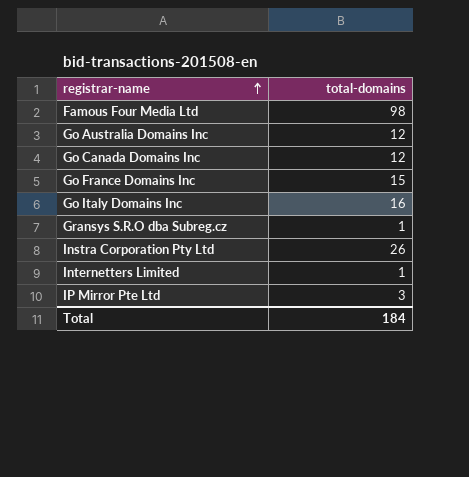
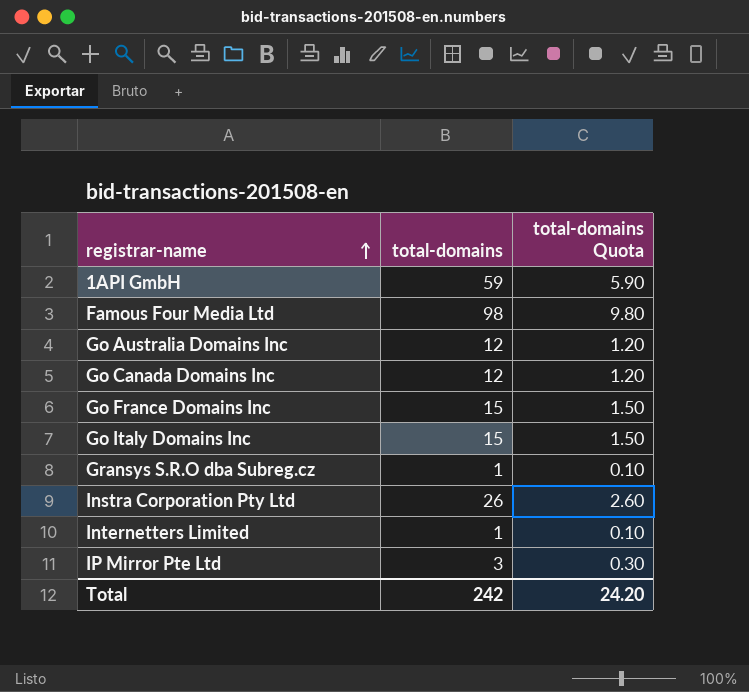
column total-domains Quota | formula: none -> [total-domains] * 0.1
row 1API GmbH: none -> 59 | 5.90
Go Italy Domains Inc | total-domains: 16 -> 15
Total | total-domains: 184 -> 242

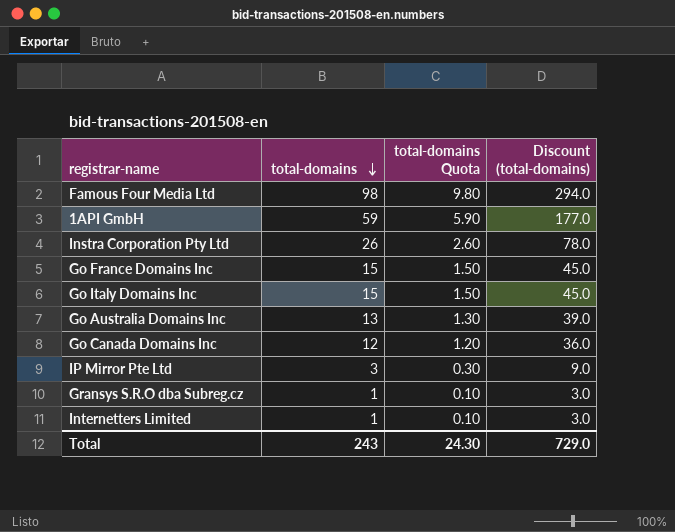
row order: registrar-name ascending -> total-domains descending
column Discount (total-domains) | formula: none -> [total-domains] * 3
Go Australia Domains Inc | total-domains: 12 -> 13
Go Australia Domains Inc | total-domains Quota: 1.20 -> 1.30
Total | total-domains: 242 -> 243
Total | total-domains Quota: 24.20 -> 24.30

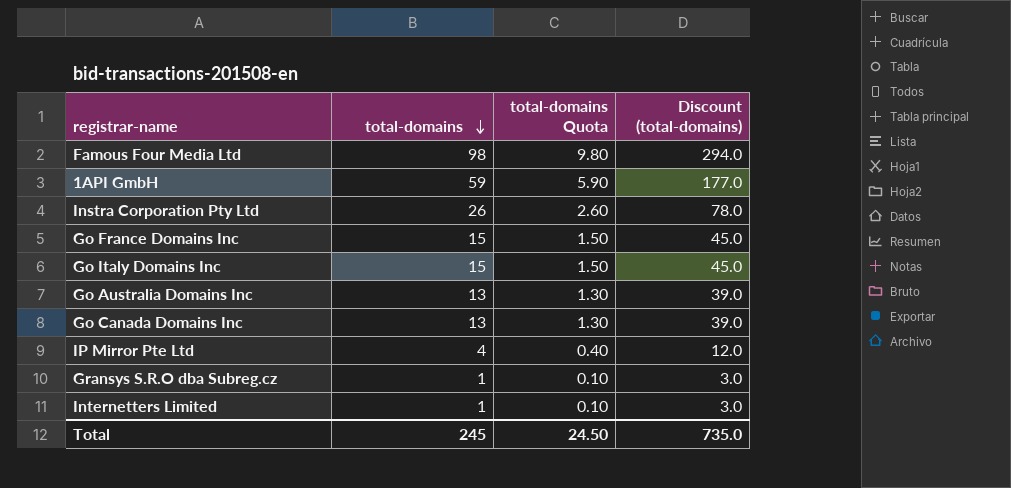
Go Canada Domains Inc | total-domains: 12 -> 13
Go Canada Domains Inc | total-domains Quota: 1.20 -> 1.30
Go Canada Domains Inc | Discount (total-domains): 36.0 -> 39.0
IP Mirror Pte Ltd | total-domains: 3 -> 4
IP Mirror Pte Ltd | total-domains Quota: 0.30 -> 0.40
IP Mirror Pte Ltd | Discount (total-domains): 9.0 -> 12.0
Total | total-domains: 243 -> 245
Total | total-domains Quota: 24.30 -> 24.50
Total | Discount (total-domains): 729.0 -> 735.0

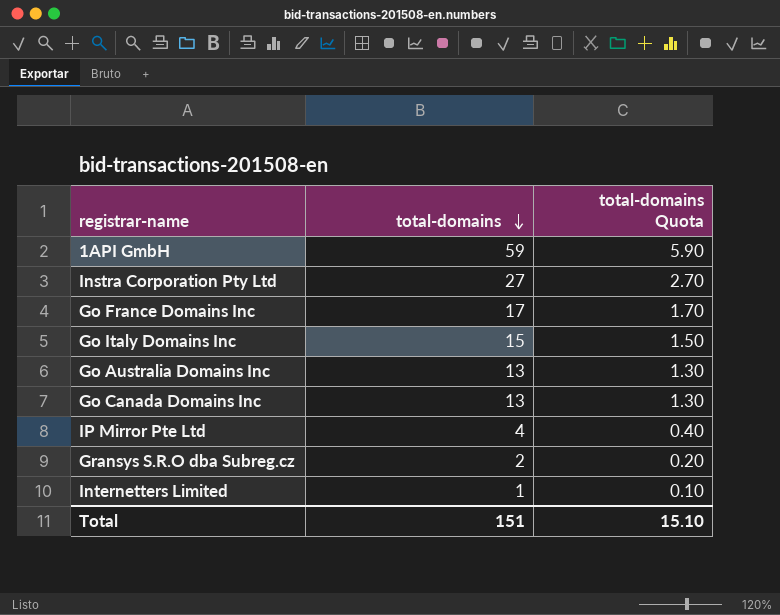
column Discount (total-domains) | formula: [total-domains] * 3 -> none
row Famous Four Media Ltd: 98 | 9.80 | 294.0 -> none
Instra Corporation Pty Ltd | total-domains: 26 -> 27
Instra Corporation Pty Ltd | total-domains Quota: 2.60 -> 2.70
Go France Domains Inc | total-domains: 15 -> 17
Go France Domains Inc | total-domains Quota: 1.50 -> 1.70
Gransys S.R.O dba Subreg.cz | total-domains: 1 -> 2
Gransys S.R.O dba Subreg.cz | total-domains Quota: 0.10 -> 0.20
Total | total-domains: 245 -> 151
Total | total-domains Quota: 24.50 -> 15.10

